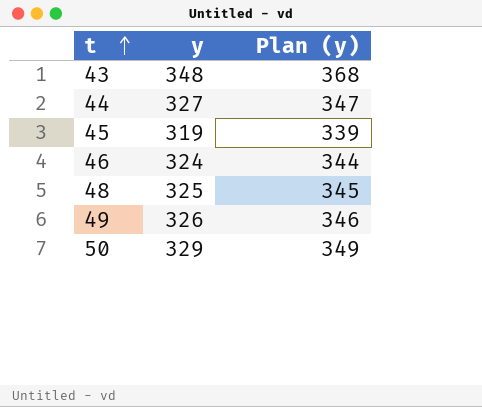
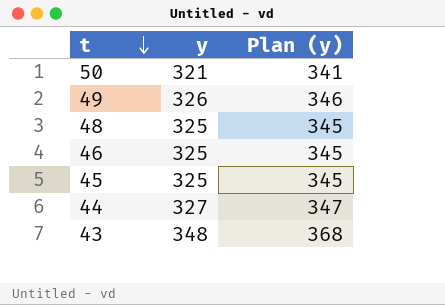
row order: t ascending -> t descending
50 | y: 329 -> 321
50 | Plan (y): 349 -> 341
46 | y: 324 -> 325
46 | Plan (y): 344 -> 345
45 | y: 319 -> 325
45 | Plan (y): 339 -> 345

